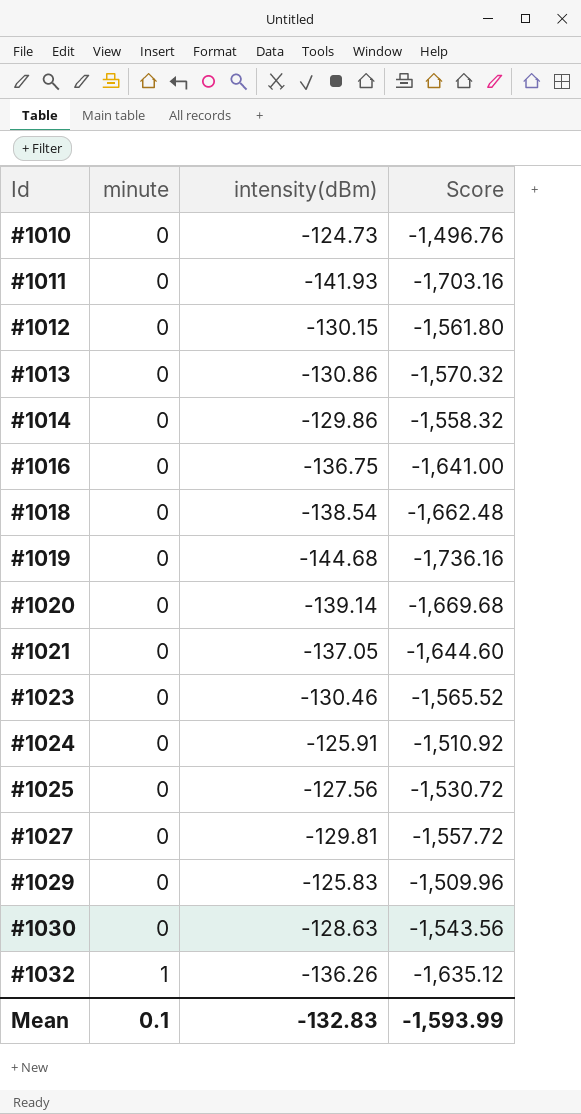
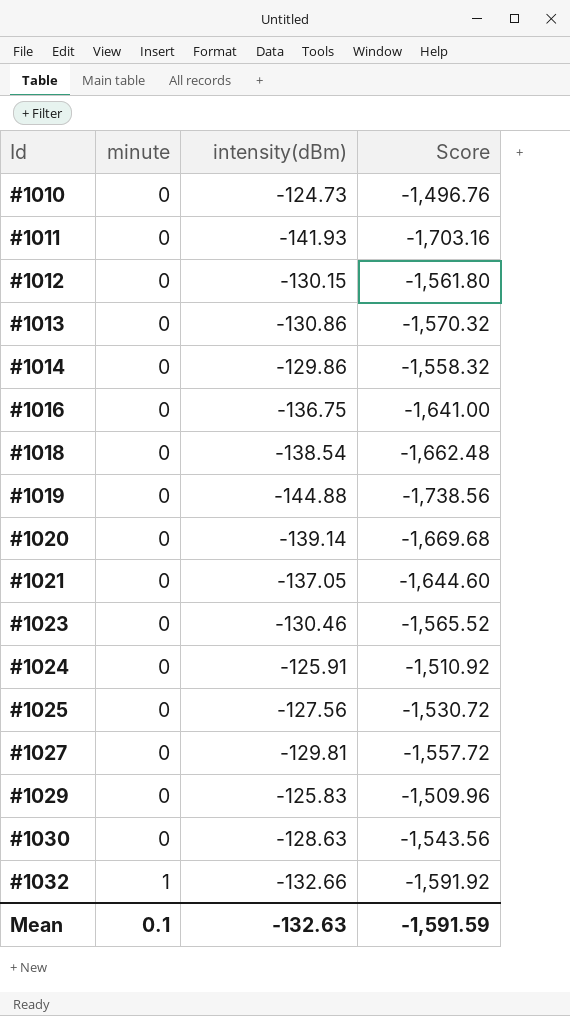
#1019 | intensity(dBm): -144.68 -> -144.88
#1019 | Score: -1,736.16 -> -1,738.56
#1032 | intensity(dBm): -136.26 -> -132.66
#1032 | Score: -1,635.12 -> -1,591.92
Mean | intensity(dBm): -132.83 -> -132.63
Mean | Score: -1,593.99 -> -1,591.59

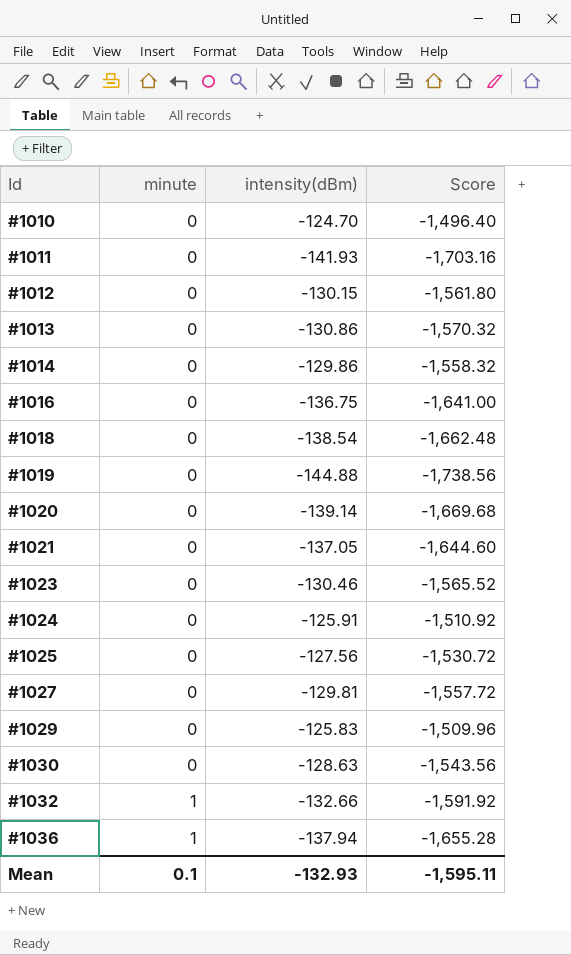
#1010 | intensity(dBm): -124.73 -> -124.70
#1010 | Score: -1,496.76 -> -1,496.40
row #1036: none -> 1 | -137.94 | -1,655.28
Mean | intensity(dBm): -132.63 -> -132.93
Mean | Score: -1,591.59 -> -1,595.11

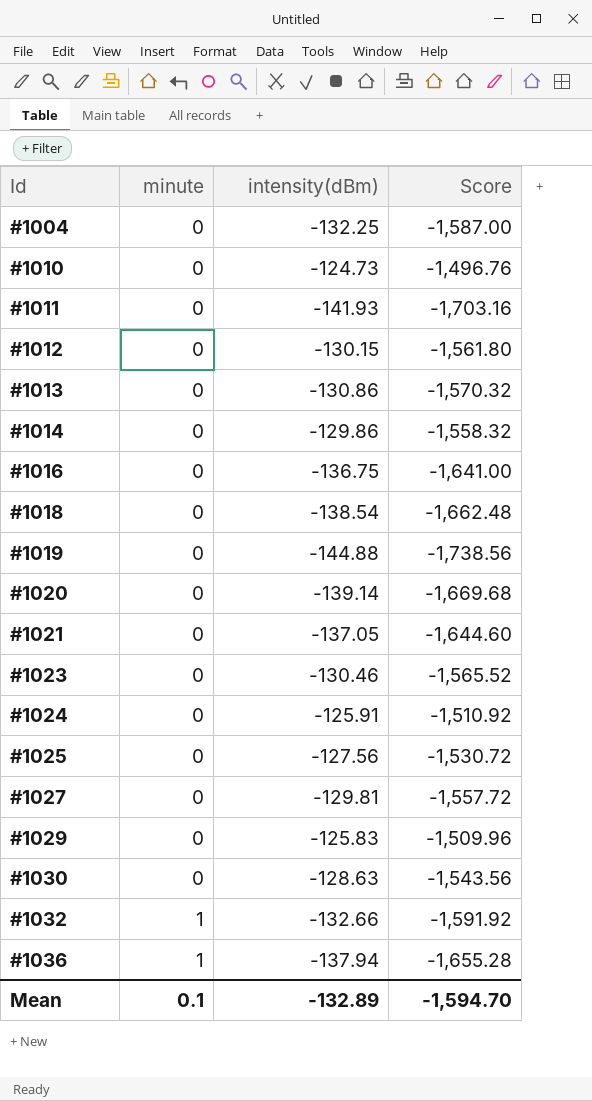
row #1004: none -> 0 | -132.25 | -1,587.00
#1010 | intensity(dBm): -124.70 -> -124.73
#1010 | Score: -1,496.40 -> -1,496.76
Mean | intensity(dBm): -132.93 -> -132.89
Mean | Score: -1,595.11 -> -1,594.70

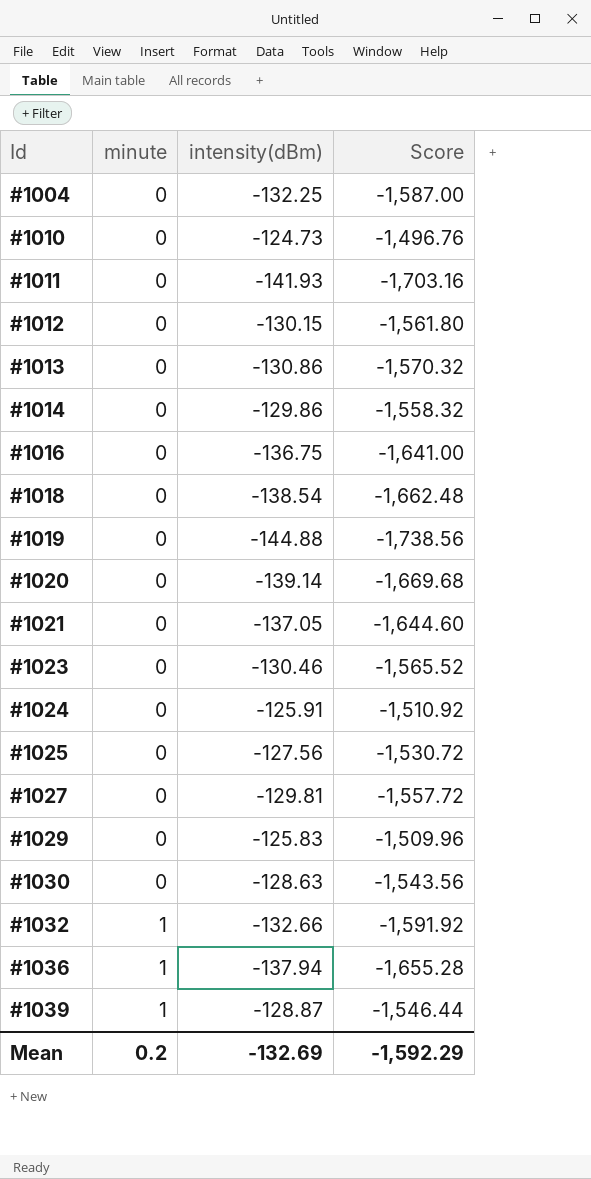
row #1039: none -> 1 | -128.87 | -1,546.44
Mean | minute: 0.1 -> 0.2
Mean | intensity(dBm): -132.89 -> -132.69
Mean | Score: -1,594.70 -> -1,592.29

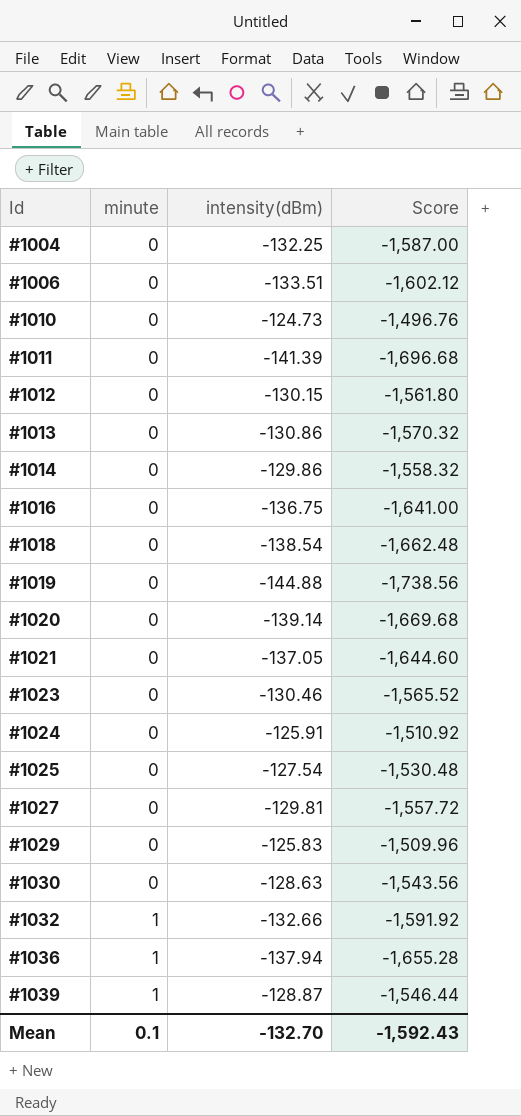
row #1006: none -> 0 | -133.51 | -1,602.12
#1011 | intensity(dBm): -141.93 -> -141.39
#1011 | Score: -1,703.16 -> -1,696.68
#1025 | intensity(dBm): -127.56 -> -127.54
#1025 | Score: -1,530.72 -> -1,530.48
Mean | minute: 0.2 -> 0.1
Mean | intensity(dBm): -132.69 -> -132.70
Mean | Score: -1,592.29 -> -1,592.43

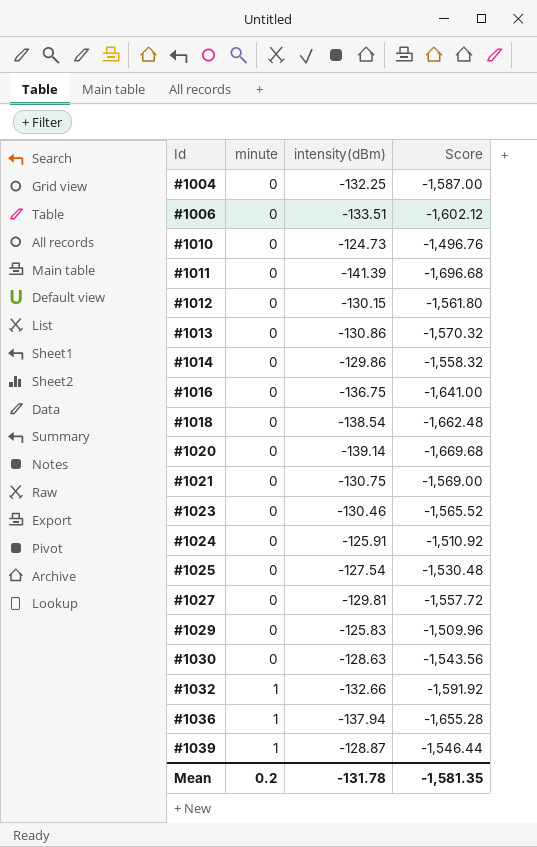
row #1019: 0 | -144.88 | -1,738.56 -> none
#1021 | intensity(dBm): -137.05 -> -130.75
#1021 | Score: -1,644.60 -> -1,569.00
Mean | minute: 0.1 -> 0.2
Mean | intensity(dBm): -132.70 -> -131.78
Mean | Score: -1,592.43 -> -1,581.35

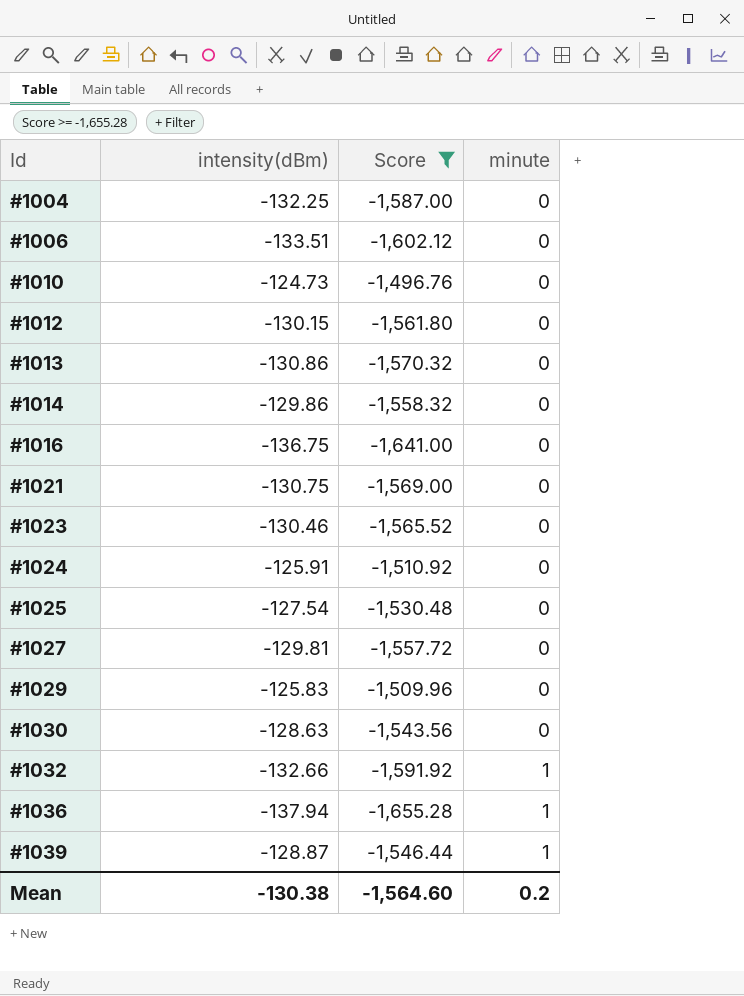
filter: none -> Score >= -1,655.28
column minute | position: 2 -> 4
Mean | intensity(dBm): -131.78 -> -130.38
Mean | Score: -1,581.35 -> -1,564.60

